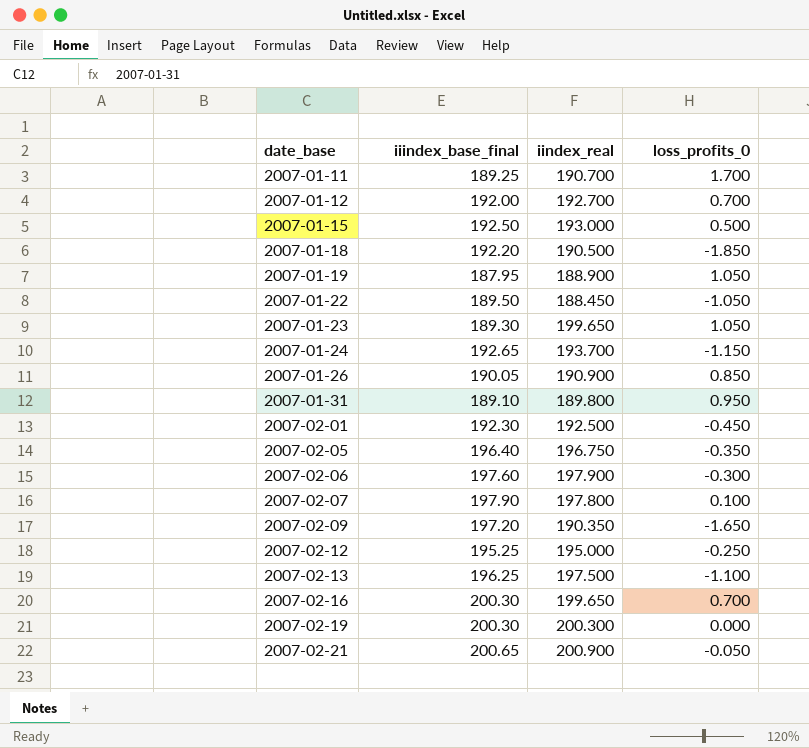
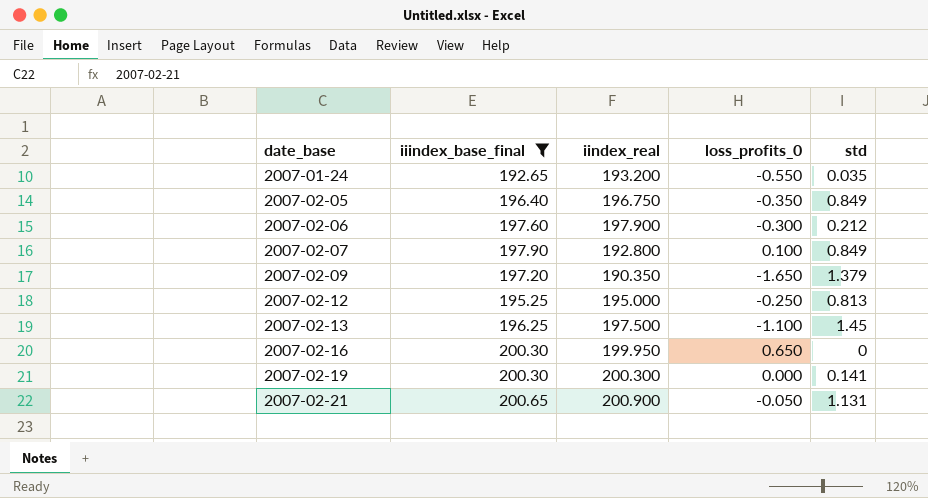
filter: none -> iiindex_base_final >= 192.65
column std | position: none -> 5
2007-01-24 | iindex_real: 193.700 -> 193.200
2007-01-24 | loss_profits_0: -1.150 -> -0.550
2007-02-07 | iindex_real: 197.800 -> 192.800
2007-02-16 | iindex_real: 199.650 -> 199.950
2007-02-16 | loss_profits_0: 0.700 -> 0.650

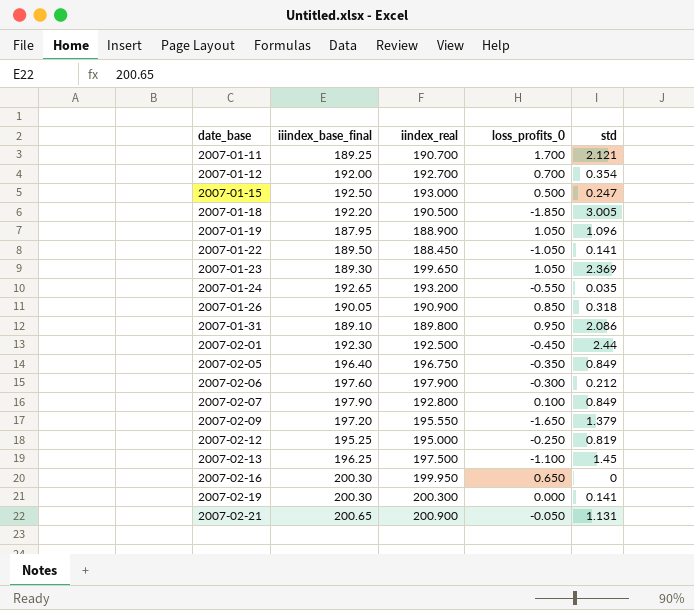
filter: iiindex_base_final >= 192.65 -> none
2007-02-09 | iindex_real: 190.350 -> 195.550
2007-02-12 | std: 0.813 -> 0.819

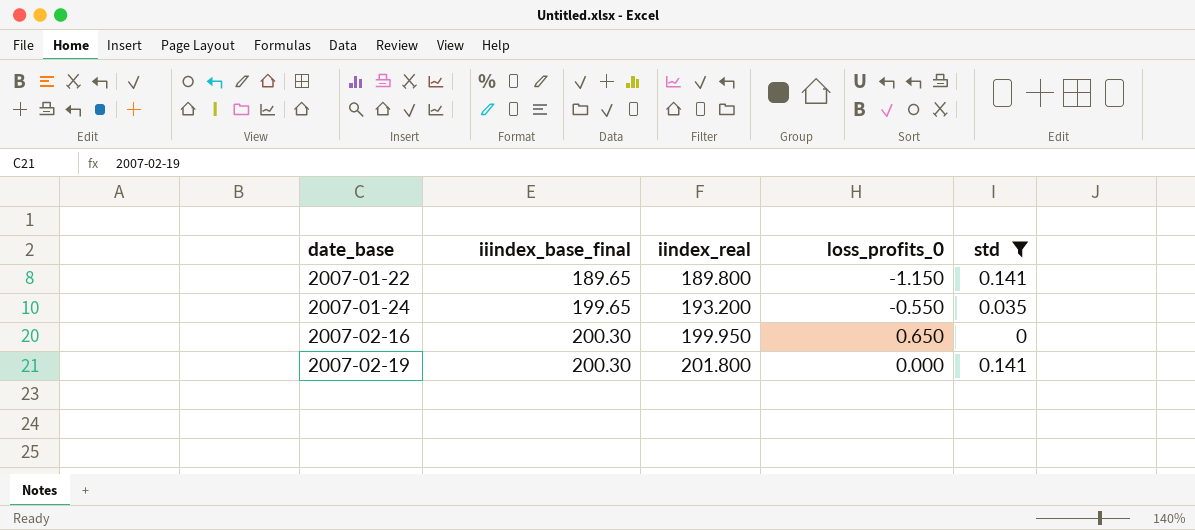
filter: none -> std <= 0.141
2007-01-22 | iiindex_base_final: 189.50 -> 189.65
2007-01-22 | iindex_real: 188.450 -> 189.800
2007-01-22 | loss_profits_0: -1.050 -> -1.150
2007-01-24 | iiindex_base_final: 192.65 -> 199.65
2007-02-19 | iindex_real: 200.300 -> 201.800

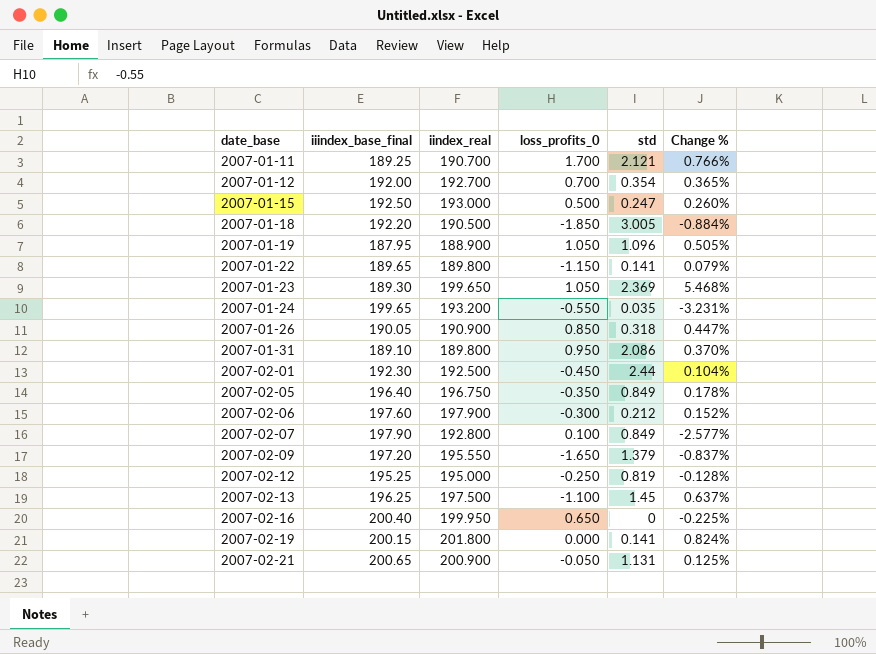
filter: std <= 0.141 -> none
column Change % | formula: none -> ([iindex_real] - [iiindex_base_final]) / [iiindex_base_final]
2007-02-16 | iiindex_base_final: 200.30 -> 200.40
2007-02-19 | iiindex_base_final: 200.30 -> 200.15

